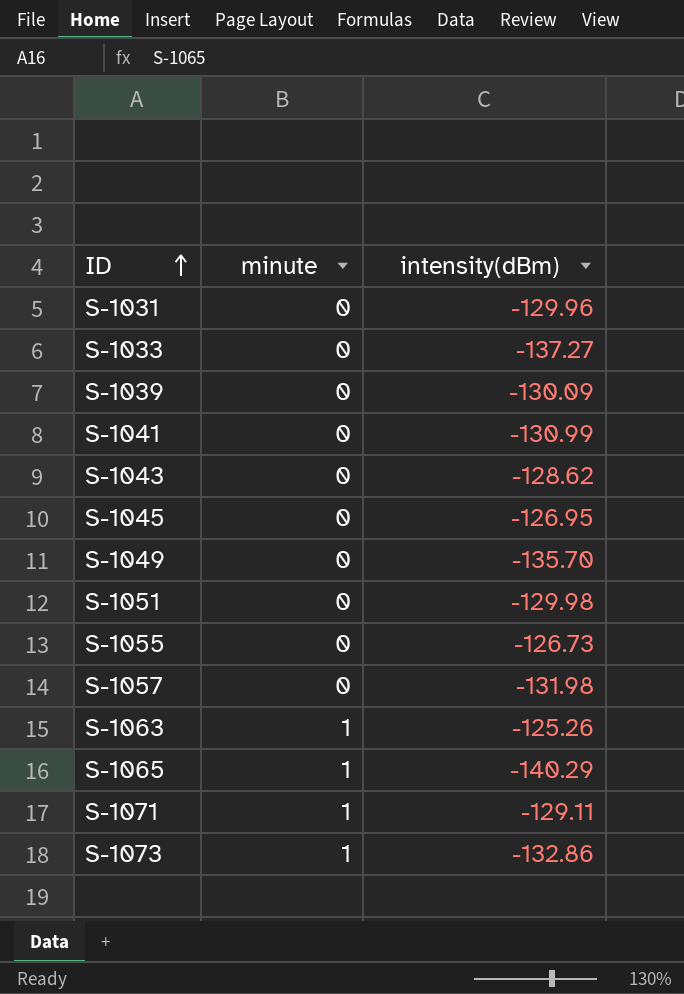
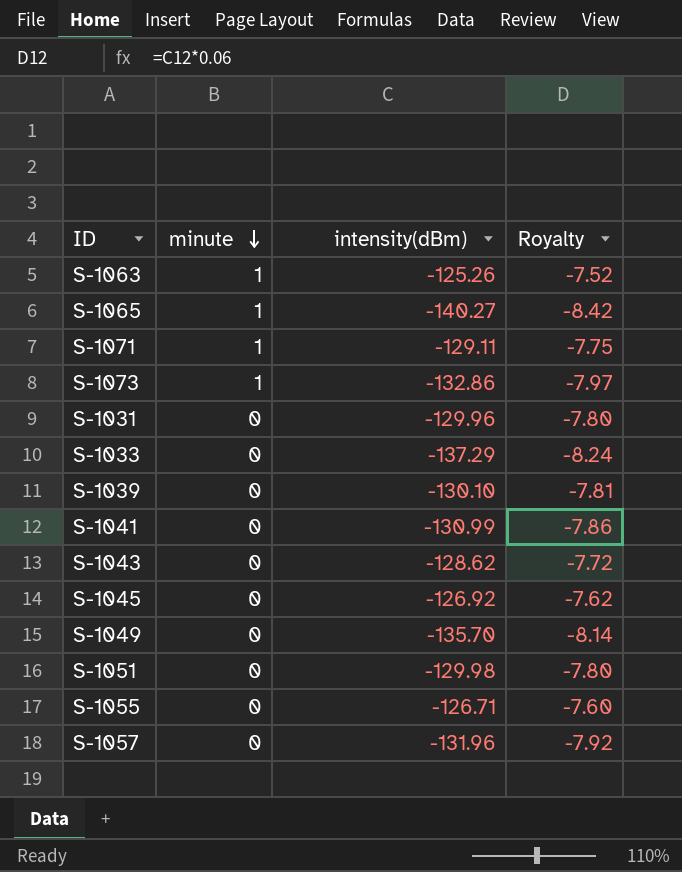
row order: ID ascending -> minute descending
column Royalty | formula: none -> [intensity(dBm)] * 0.06
S-1065 | intensity(dBm): -140.29 -> -140.27
S-1033 | intensity(dBm): -137.27 -> -137.29
S-1039 | intensity(dBm): -130.09 -> -130.10
S-1045 | intensity(dBm): -126.95 -> -126.92
S-1055 | intensity(dBm): -126.73 -> -126.71
S-1057 | intensity(dBm): -131.98 -> -131.96

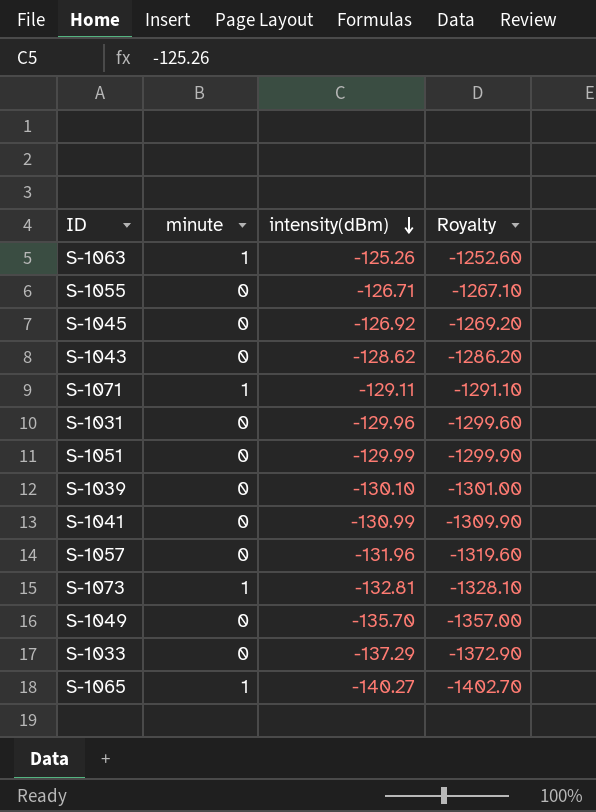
row order: minute descending -> intensity(dBm) descending
column Royalty | formula: [intensity(dBm)] * 0.06 -> [intensity(dBm)] * 10
S-1051 | intensity(dBm): -129.98 -> -129.99
S-1073 | intensity(dBm): -132.86 -> -132.81

